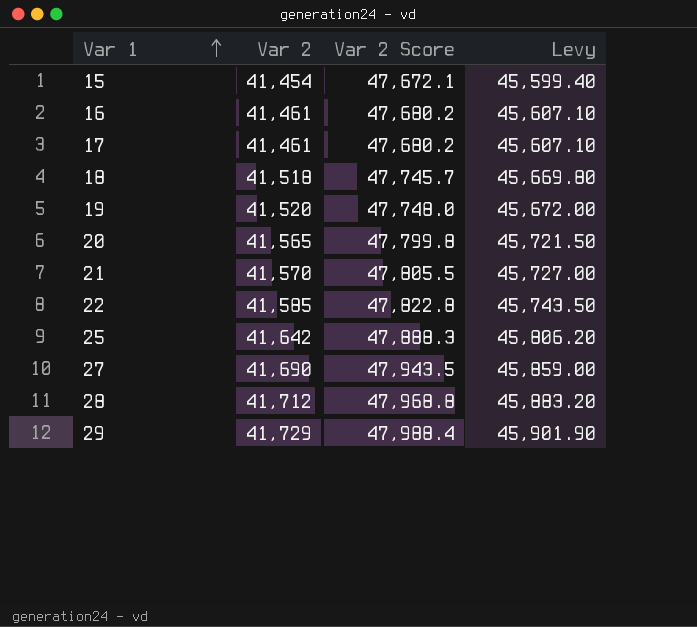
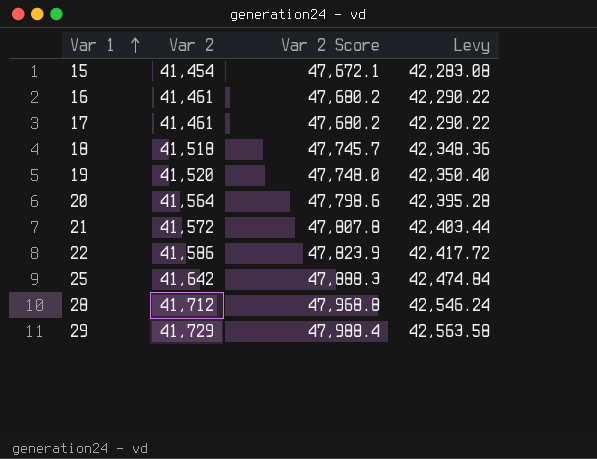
column Levy | formula: [Var 2] * 1.1 -> [Var 2] * 1.02
row 27: 41,690 | 47,943.5 | 45,859.00 -> none
20 | Var 2: 41,565 -> 41,564
20 | Var 2 Score: 47,799.8 -> 47,798.6
21 | Var 2: 41,570 -> 41,572
21 | Var 2 Score: 47,805.5 -> 47,807.8
22 | Var 2: 41,585 -> 41,586
22 | Var 2 Score: 47,822.8 -> 47,823.9

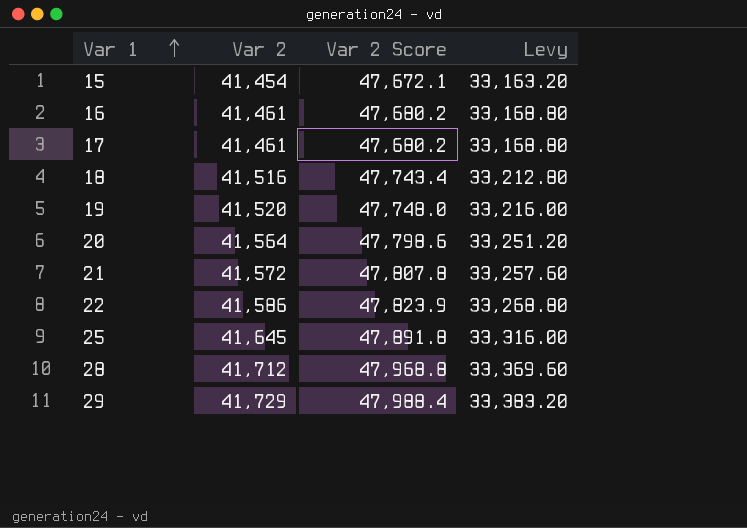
column Levy | formula: [Var 2] * 1.02 -> [Var 2] * 0.8
18 | Var 2: 41,518 -> 41,516
18 | Var 2 Score: 47,745.7 -> 47,743.4
25 | Var 2: 41,642 -> 41,645
25 | Var 2 Score: 47,888.3 -> 47,891.8

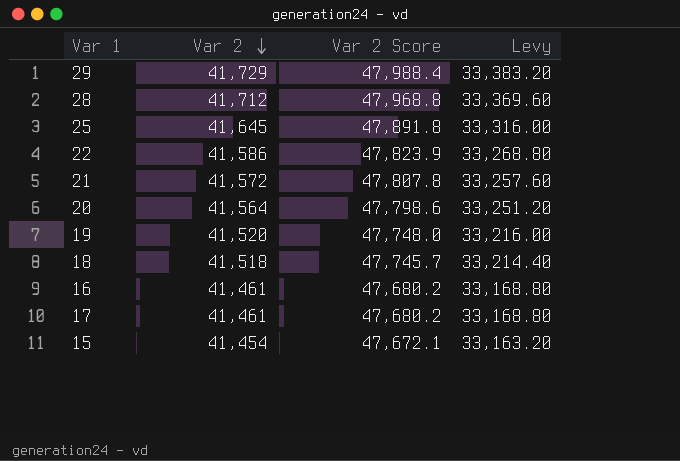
row order: Var 1 ascending -> Var 2 descending
18 | Var 2: 41,516 -> 41,518
18 | Var 2 Score: 47,743.4 -> 47,745.7
18 | Levy: 33,212.80 -> 33,214.40

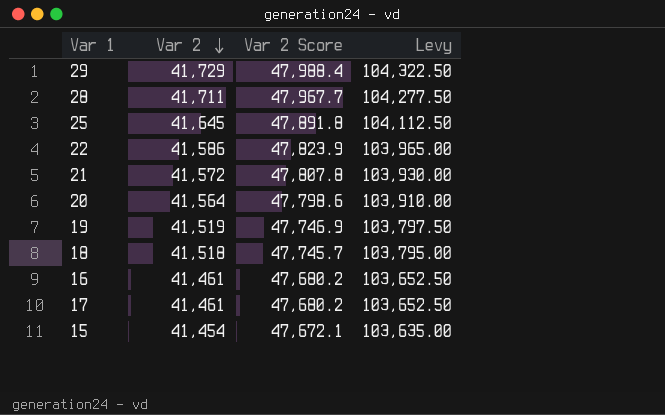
column Levy | formula: [Var 2] * 0.8 -> [Var 2] * 2.5
28 | Var 2: 41,712 -> 41,711
28 | Var 2 Score: 47,968.8 -> 47,967.7
19 | Var 2: 41,520 -> 41,519
19 | Var 2 Score: 47,748.0 -> 47,746.9

